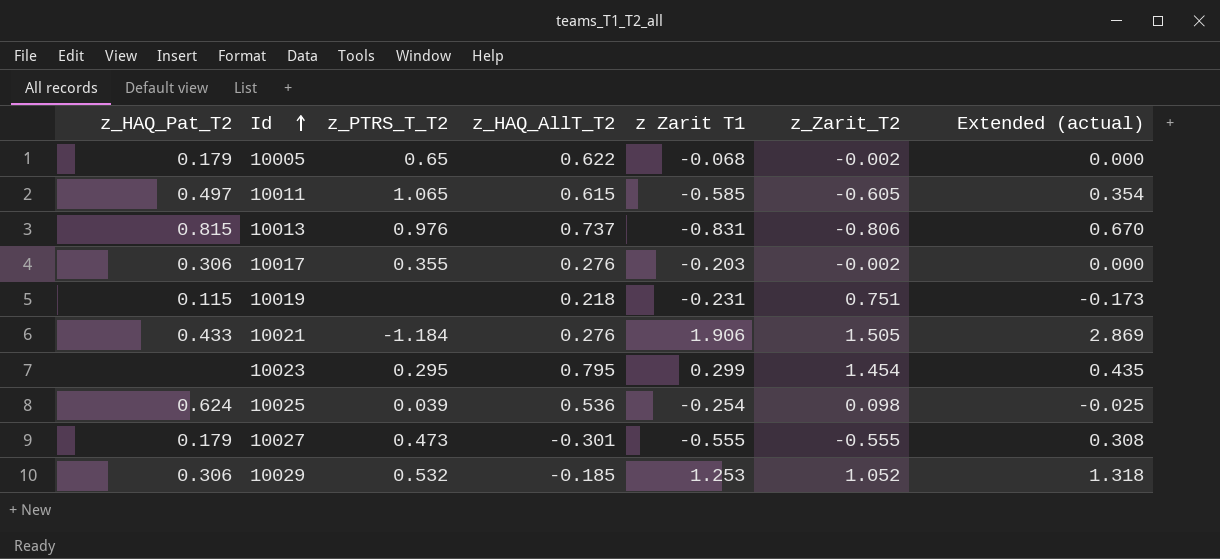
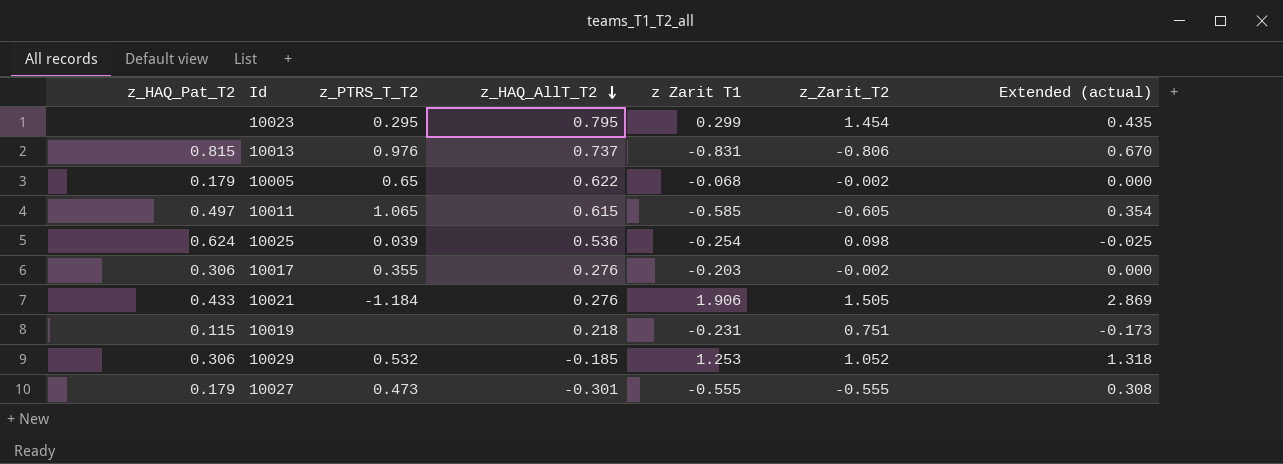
row order: Id ascending -> z_HAQ_AllT_T2 descending

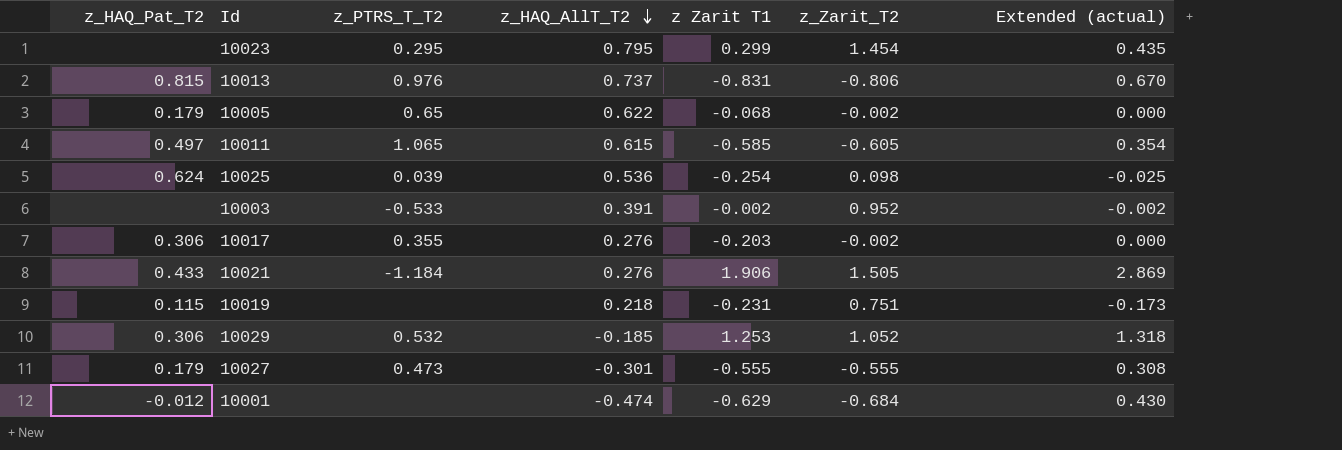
row 10003: none -> none | -0.533 | 0.391 | -0.002 | 0.952 | -0.002
row 10001: none -> -0.012 | none | -0.474 | -0.629 | -0.684 | 0.430

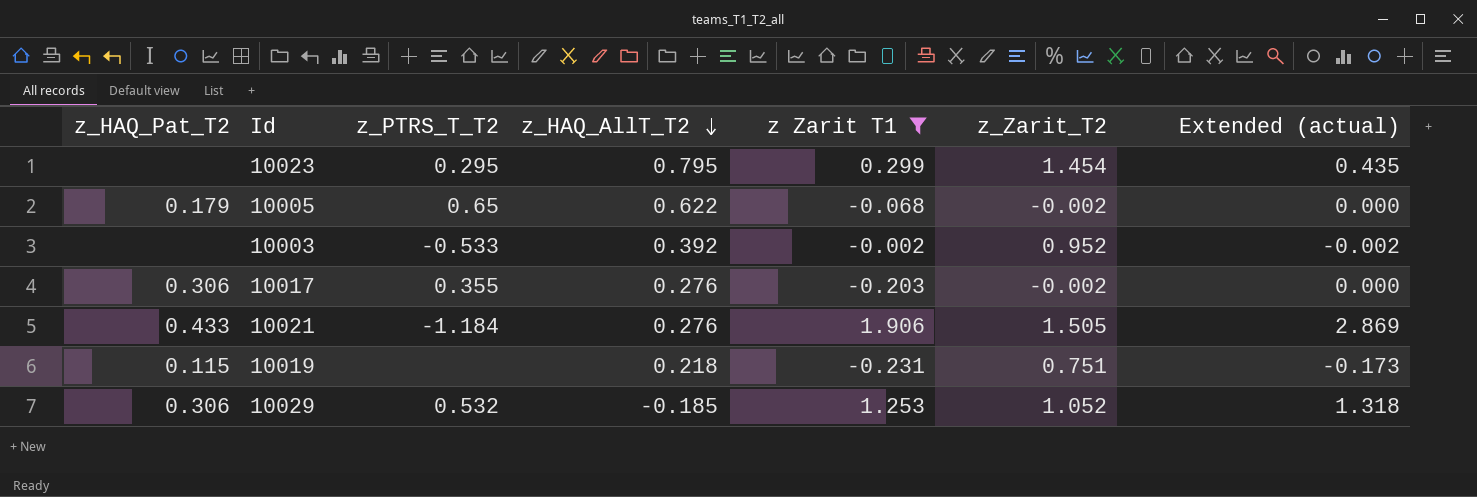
filter: none -> z Zarit T1 >= -0.231
10003 | z_HAQ_AllT_T2: 0.391 -> 0.392

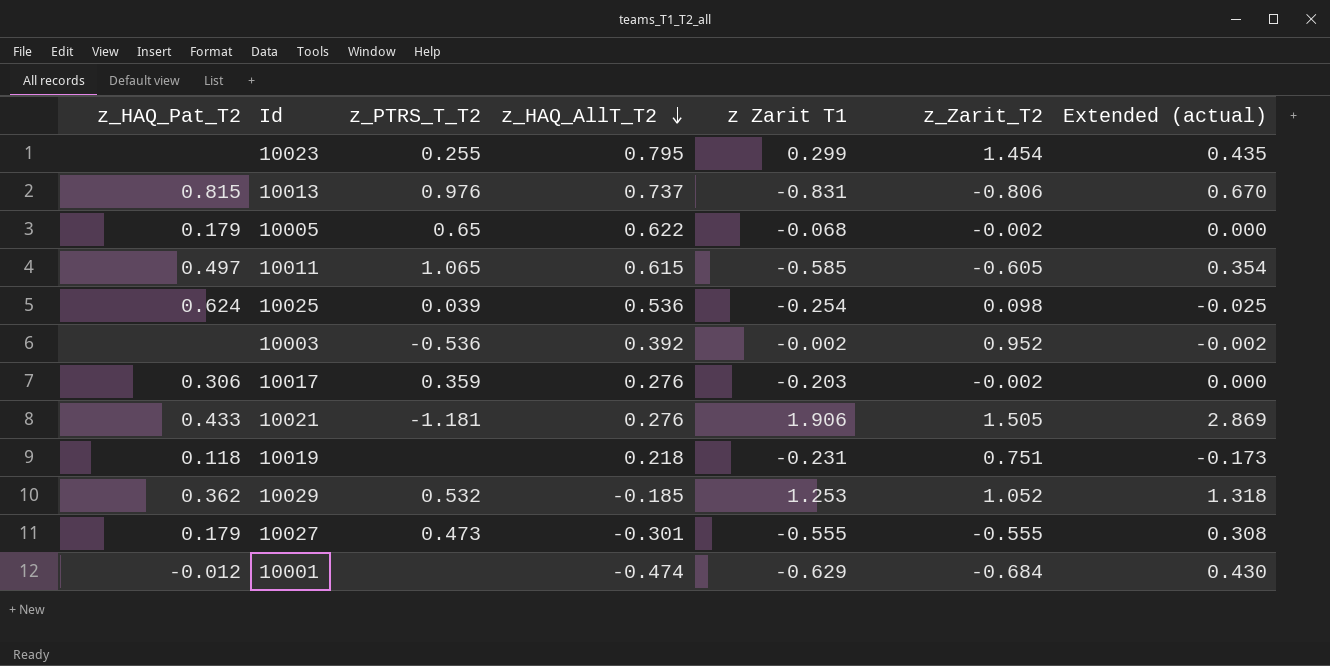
filter: z Zarit T1 >= -0.231 -> none
10023 | z_PTRS_T_T2: 0.295 -> 0.255
10003 | z_PTRS_T_T2: -0.533 -> -0.536
10017 | z_PTRS_T_T2: 0.355 -> 0.359
10021 | z_PTRS_T_T2: -1.184 -> -1.181
10019 | z_HAQ_Pat_T2: 0.115 -> 0.118
10029 | z_HAQ_Pat_T2: 0.306 -> 0.362

